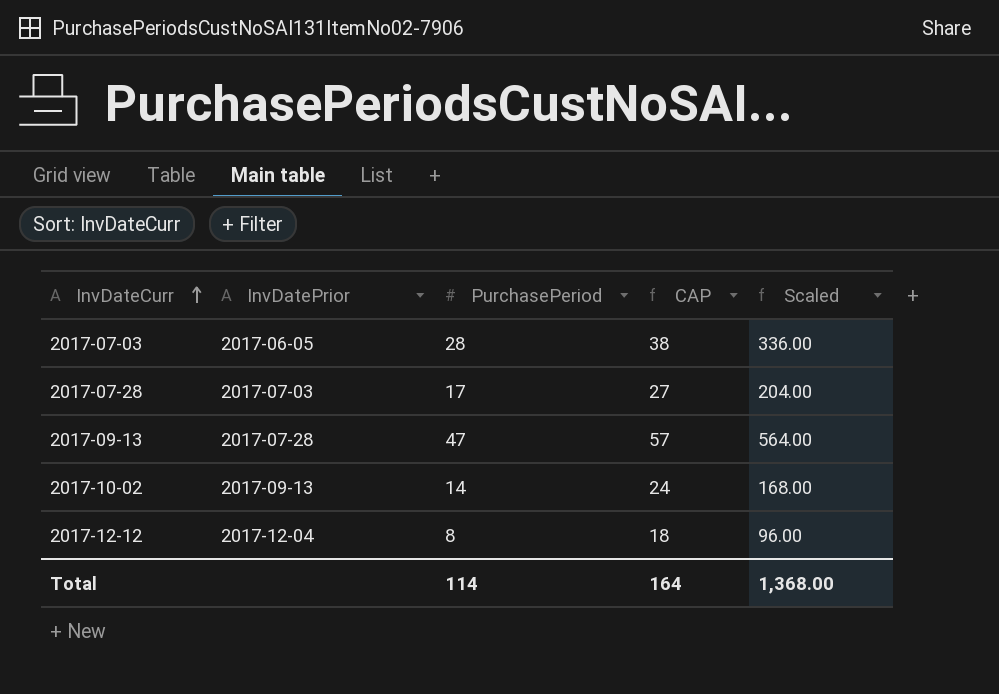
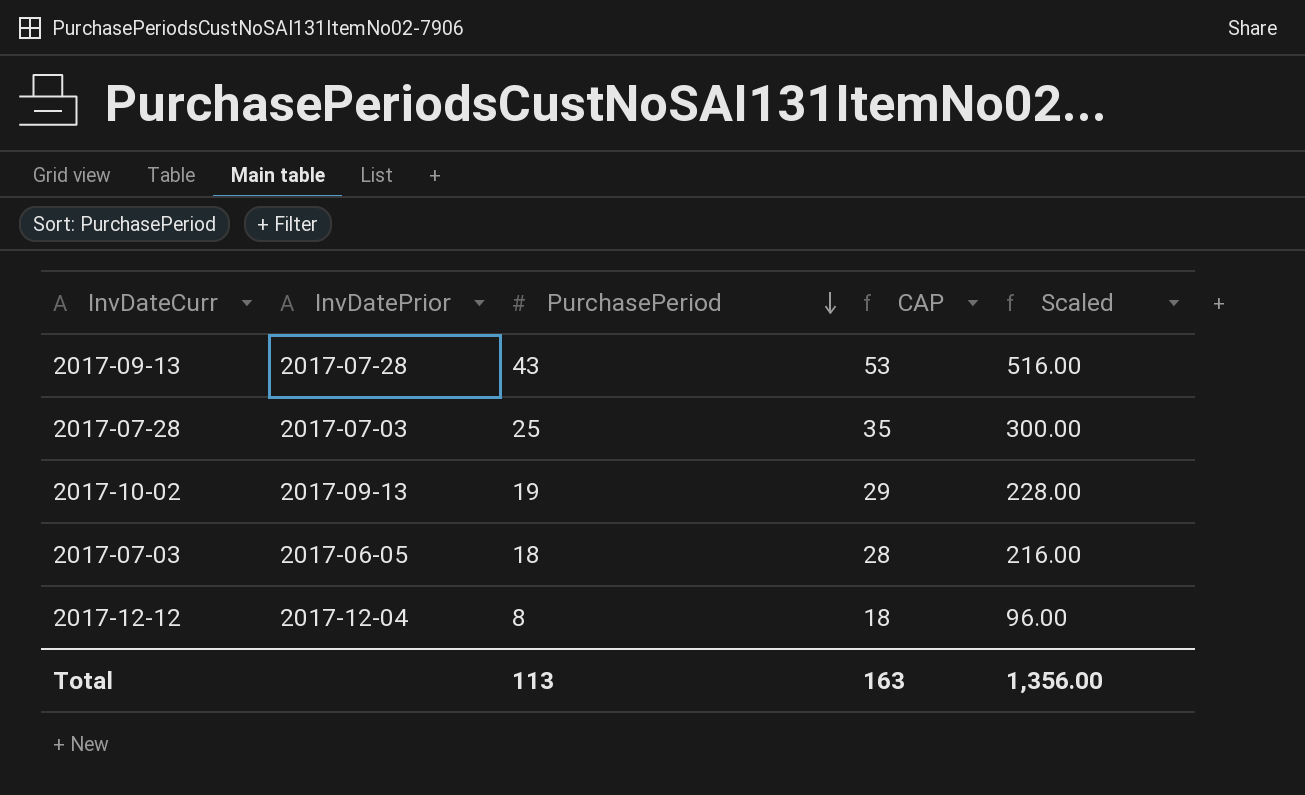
row order: InvDateCurr ascending -> PurchasePeriod descending
2017-09-13 | PurchasePeriod: 47 -> 43
2017-09-13 | CAP: 57 -> 53
2017-09-13 | Scaled: 564.00 -> 516.00
2017-07-28 | PurchasePeriod: 17 -> 25
2017-07-28 | CAP: 27 -> 35
2017-07-28 | Scaled: 204.00 -> 300.00
2017-10-02 | PurchasePeriod: 14 -> 19
2017-10-02 | CAP: 24 -> 29
2017-10-02 | Scaled: 168.00 -> 228.00
2017-07-03 | PurchasePeriod: 28 -> 18
2017-07-03 | CAP: 38 -> 28
2017-07-03 | Scaled: 336.00 -> 216.00
Total | PurchasePeriod: 114 -> 113
Total | CAP: 164 -> 163
Total | Scaled: 1,368.00 -> 1,356.00

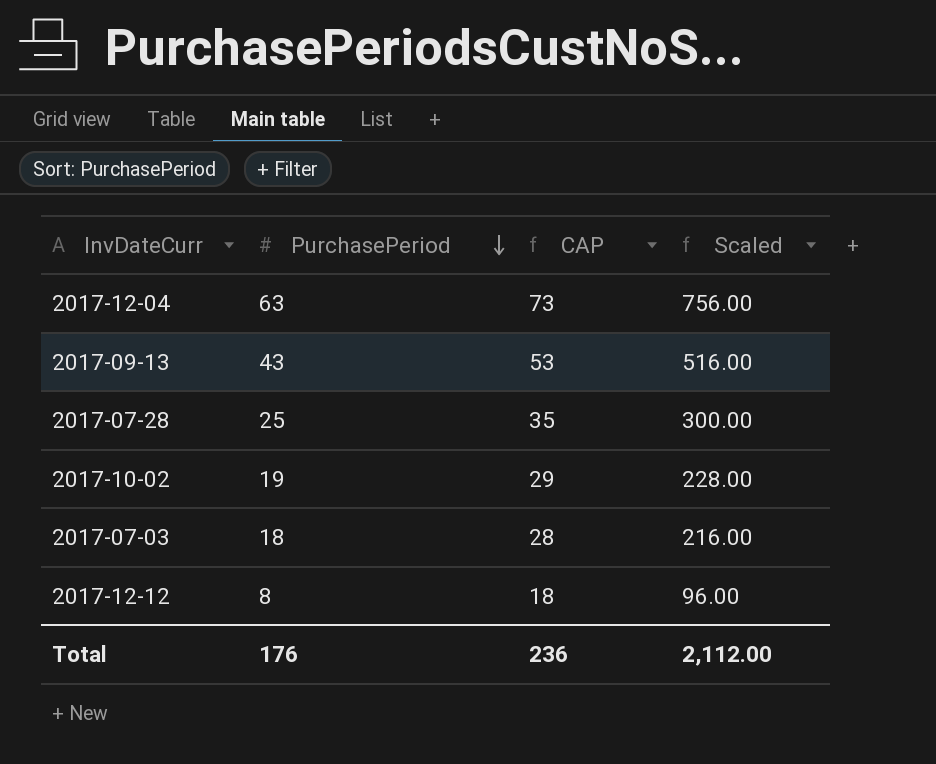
column InvDatePrior | position: 2 -> none
row 2017-12-04: none -> 63 | 73 | 756.00
Total | PurchasePeriod: 113 -> 176
Total | CAP: 163 -> 236
Total | Scaled: 1,356.00 -> 2,112.00

